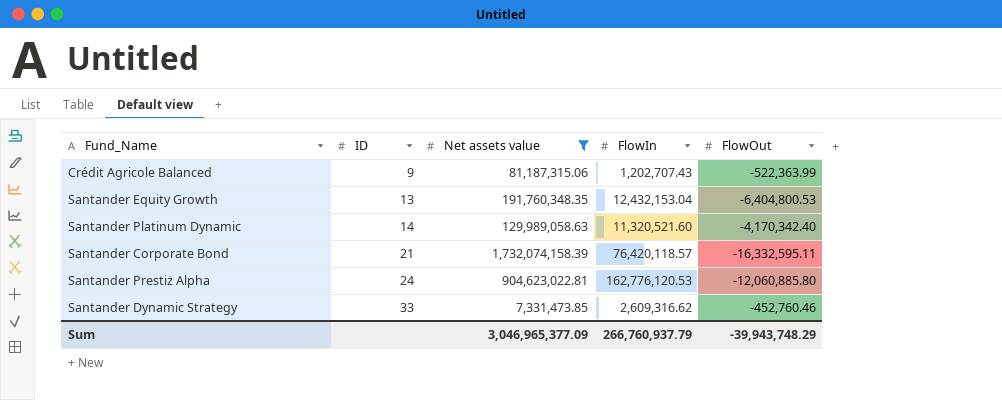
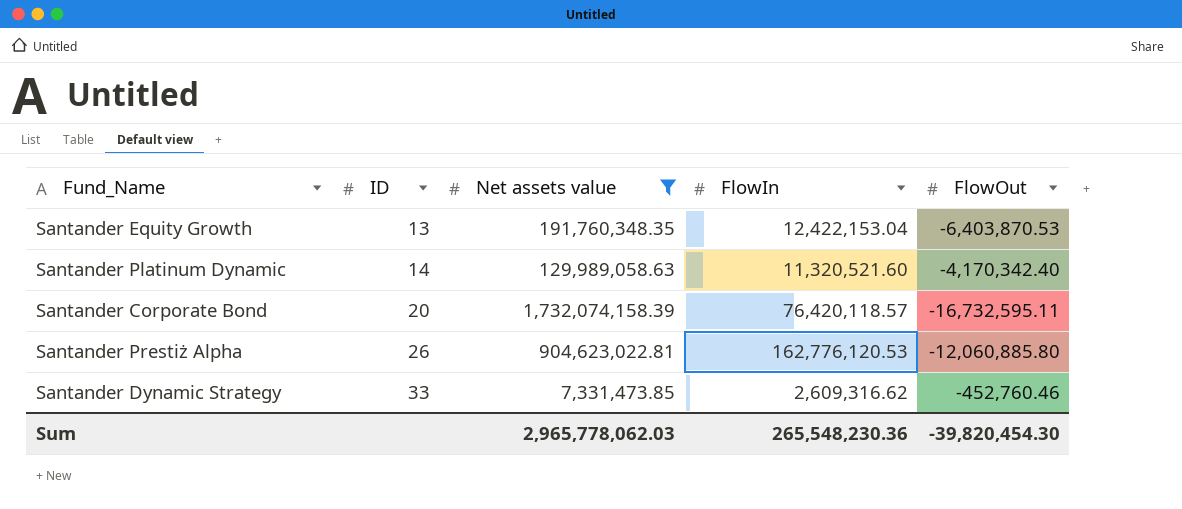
row Crédit Agricole Balanced: 9 | 81,187,315.06 | 1,202,707.43 | -522,363.99 -> none
Santander Equity Growth | FlowIn: 12,432,153.04 -> 12,422,153.04
Santander Equity Growth | FlowOut: -6,404,800.53 -> -6,403,870.53
Santander Corporate Bond | ID: 21 -> 20
Santander Corporate Bond | FlowOut: -16,332,595.11 -> -16,732,595.11
Santander Prestiż Alpha | ID: 24 -> 26
Sum | Net assets value: 3,046,965,377.09 -> 2,965,778,062.03
Sum | FlowIn: 266,760,937.79 -> 265,548,230.36
Sum | FlowOut: -39,943,748.29 -> -39,820,454.30

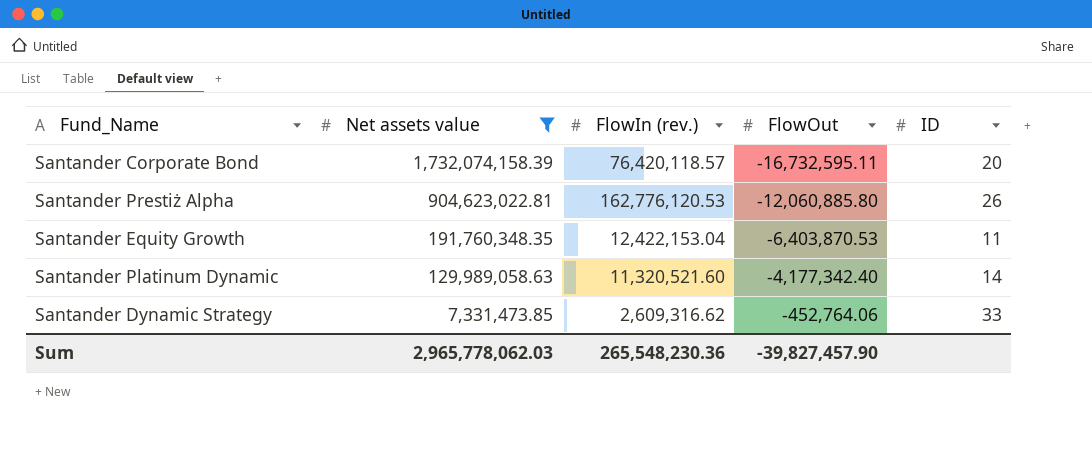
row order: ID ascending -> Net assets value descending
column name: FlowIn -> FlowIn (rev.)
column ID | position: 2 -> 5
Santander Equity Growth | ID: 13 -> 11
Santander Platinum Dynamic | FlowOut: -4,170,342.40 -> -4,177,342.40
Santander Dynamic Strategy | FlowOut: -452,760.46 -> -452,764.06
Sum | FlowOut: -39,820,454.30 -> -39,827,457.90

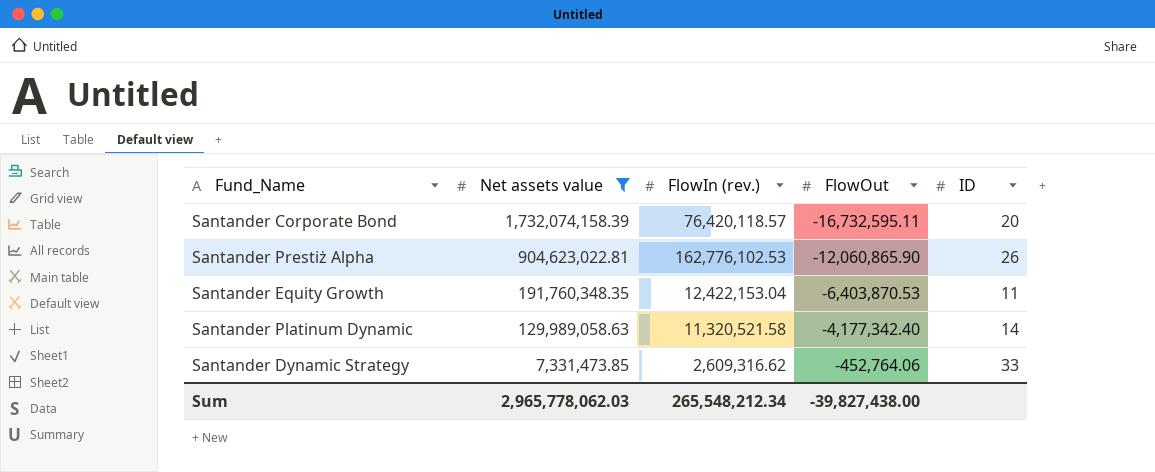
Santander Prestiż Alpha | FlowIn (rev.): 162,776,120.53 -> 162,776,102.53
Santander Prestiż Alpha | FlowOut: -12,060,885.80 -> -12,060,865.90
Santander Platinum Dynamic | FlowIn (rev.): 11,320,521.60 -> 11,320,521.58
Sum | FlowIn (rev.): 265,548,230.36 -> 265,548,212.34
Sum | FlowOut: -39,827,457.90 -> -39,827,438.00

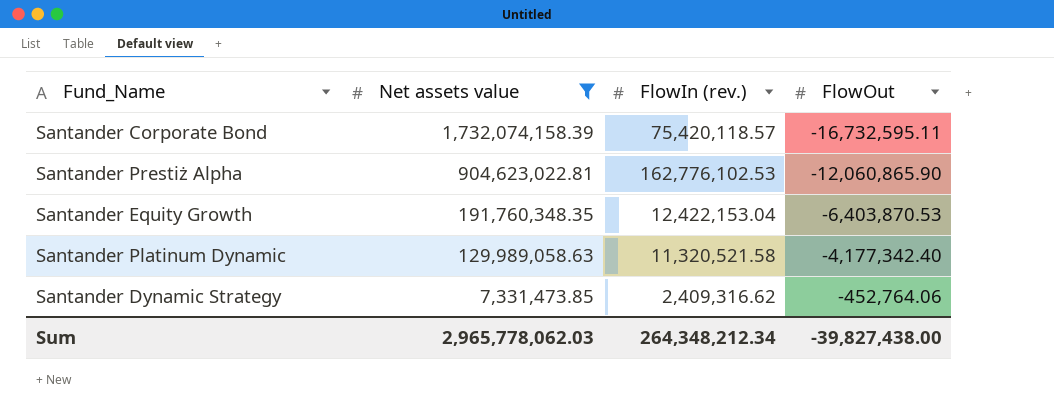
column ID | position: 5 -> none
Santander Corporate Bond | FlowIn (rev.): 76,420,118.57 -> 75,420,118.57
Santander Dynamic Strategy | FlowIn (rev.): 2,609,316.62 -> 2,409,316.62
Sum | FlowIn (rev.): 265,548,212.34 -> 264,348,212.34

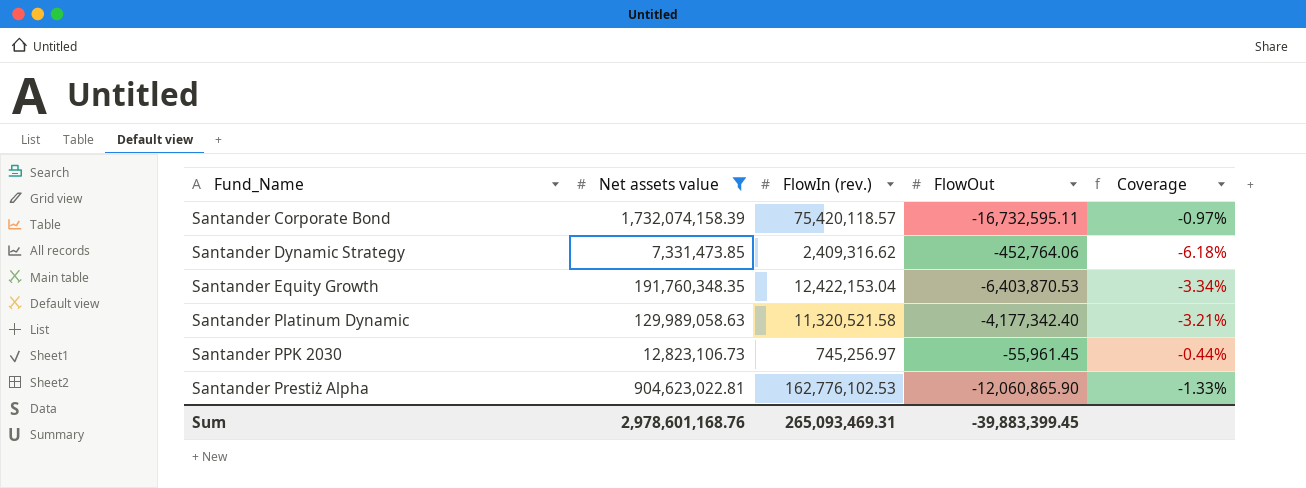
row order: Net assets value descending -> Fund_Name ascending
column Coverage | formula: none -> [FlowOut] / [Net assets value]
row Santander PPK 2030: none -> 12,823,106.73 | 745,256.97 | -55,961.45 | -0.44%
Sum | Net assets value: 2,965,778,062.03 -> 2,978,601,168.76
Sum | FlowIn (rev.): 264,348,212.34 -> 265,093,469.31
Sum | FlowOut: -39,827,438.00 -> -39,883,399.45

